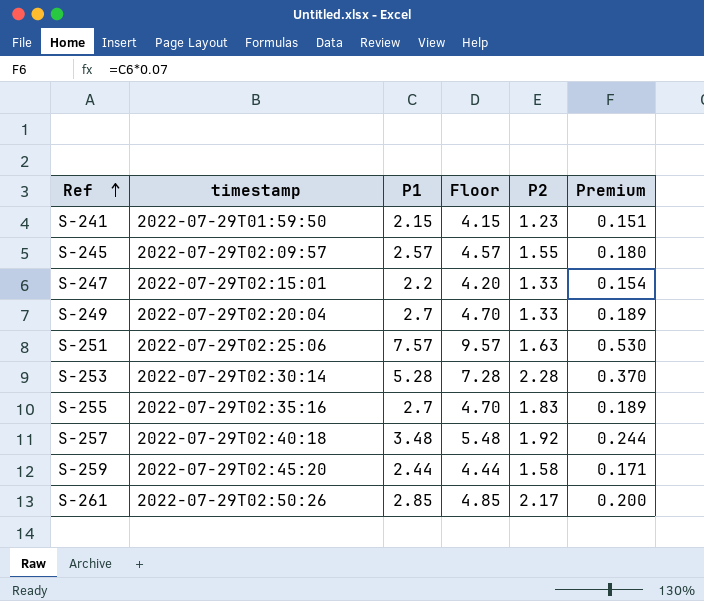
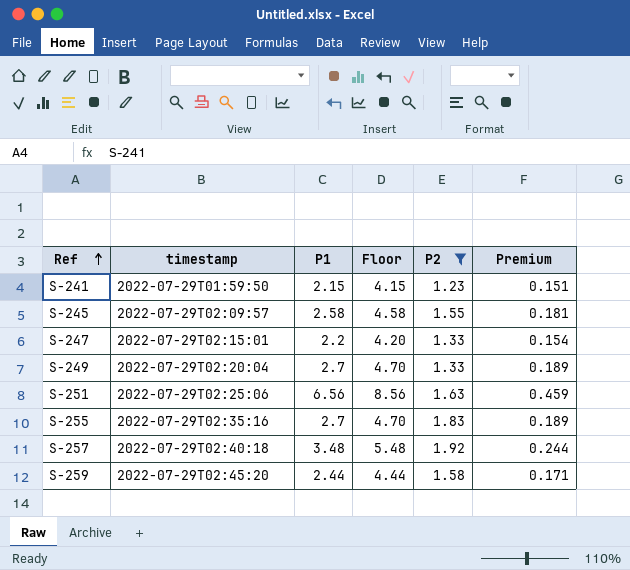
filter: none -> P2 <= 1.92
S-245 | P1: 2.57 -> 2.58
S-245 | Floor: 4.57 -> 4.58
S-245 | Premium: 0.180 -> 0.181
S-251 | P1: 7.57 -> 6.56
S-251 | Floor: 9.57 -> 8.56
S-251 | Premium: 0.530 -> 0.459

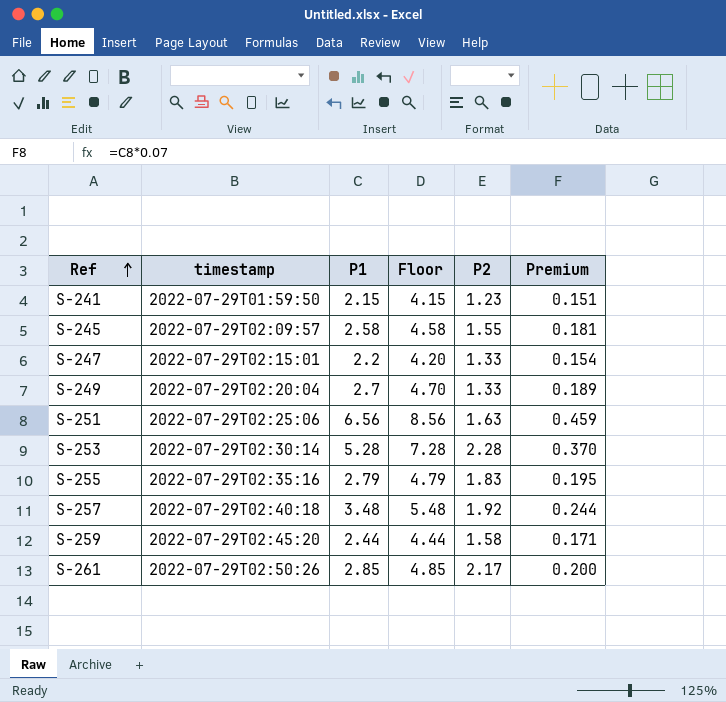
filter: P2 <= 1.92 -> none
S-255 | P1: 2.7 -> 2.79
S-255 | Floor: 4.70 -> 4.79
S-255 | Premium: 0.189 -> 0.195

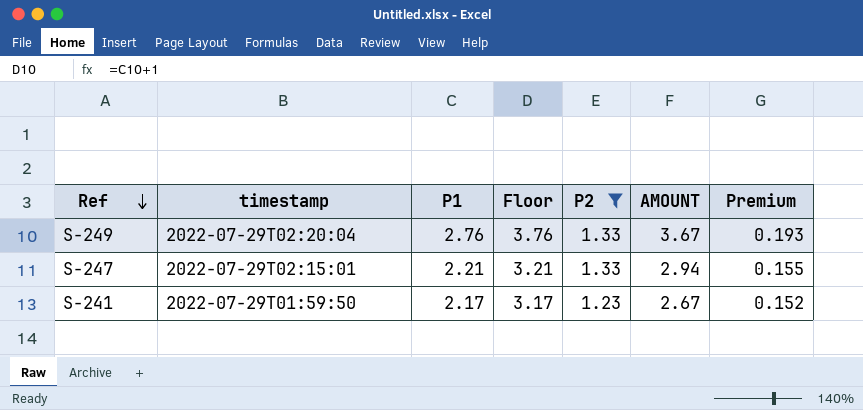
filter: none -> P2 <= 1.33
row order: Ref ascending -> Ref descending
column Floor | formula: [P1] + 2 -> [P1] + 1
column AMOUNT | formula: none -> [P1] * [P2]
S-249 | P1: 2.7 -> 2.76
S-249 | Premium: 0.189 -> 0.193
S-247 | P1: 2.2 -> 2.21
S-247 | Premium: 0.154 -> 0.155
S-241 | P1: 2.15 -> 2.17
S-241 | Premium: 0.151 -> 0.152

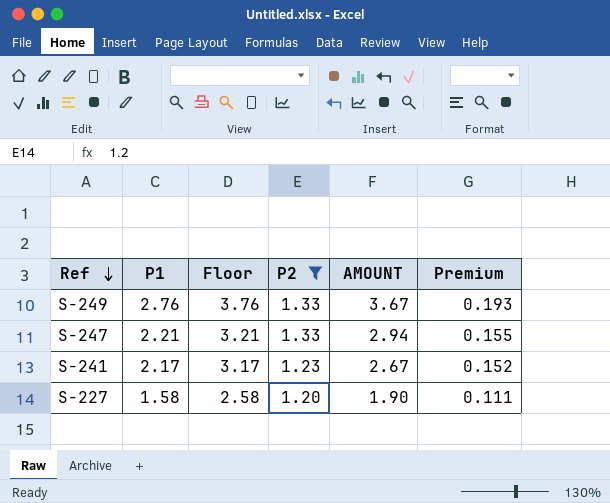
column timestamp | position: 2 -> none
row S-227: none -> 1.58 | 2.58 | 1.20 | 1.90 | 0.111

